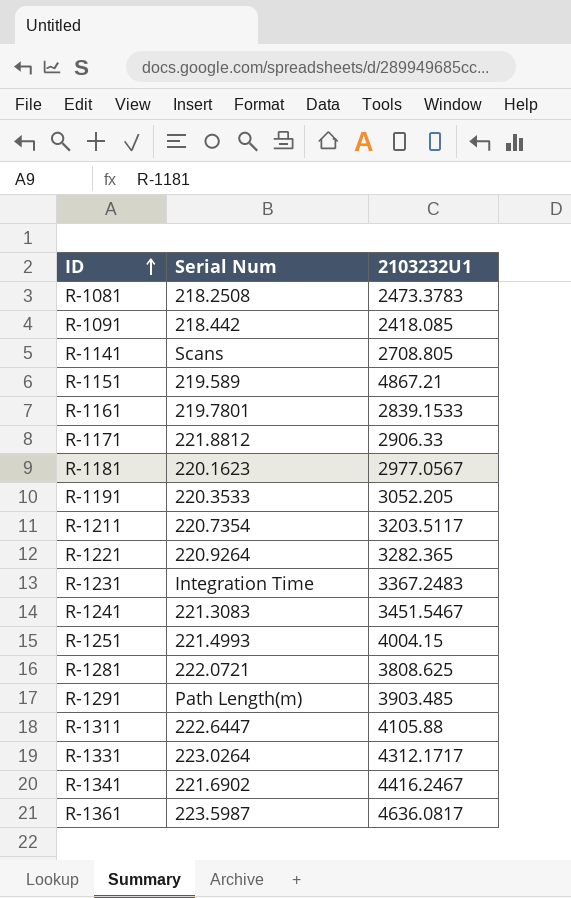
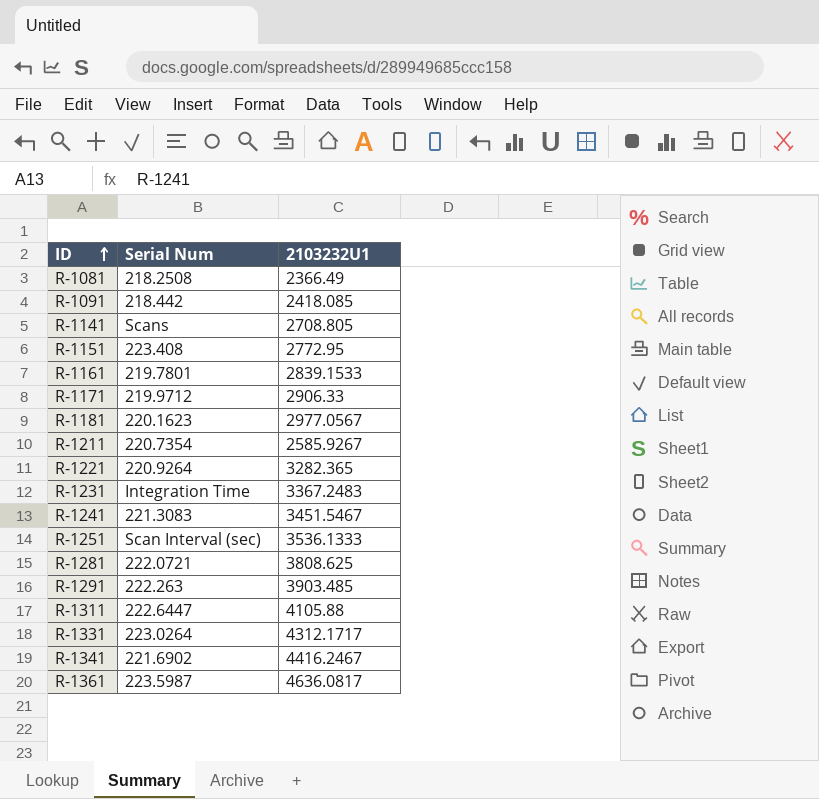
row R-1191: 220.3533 | 3052.205 -> none
R-1081 | 2103232U1: 2473.3783 -> 2366.49
R-1151 | Serial Num: 219.589 -> 223.408
R-1151 | 2103232U1: 4867.21 -> 2772.95
R-1171 | Serial Num: 221.8812 -> 219.9712
R-1211 | 2103232U1: 3203.5117 -> 2585.9267
R-1251 | Serial Num: 221.4993 -> Scan Interval (sec)
R-1251 | 2103232U1: 4004.15 -> 3536.1333
R-1291 | Serial Num: Path Length(m) -> 222.263

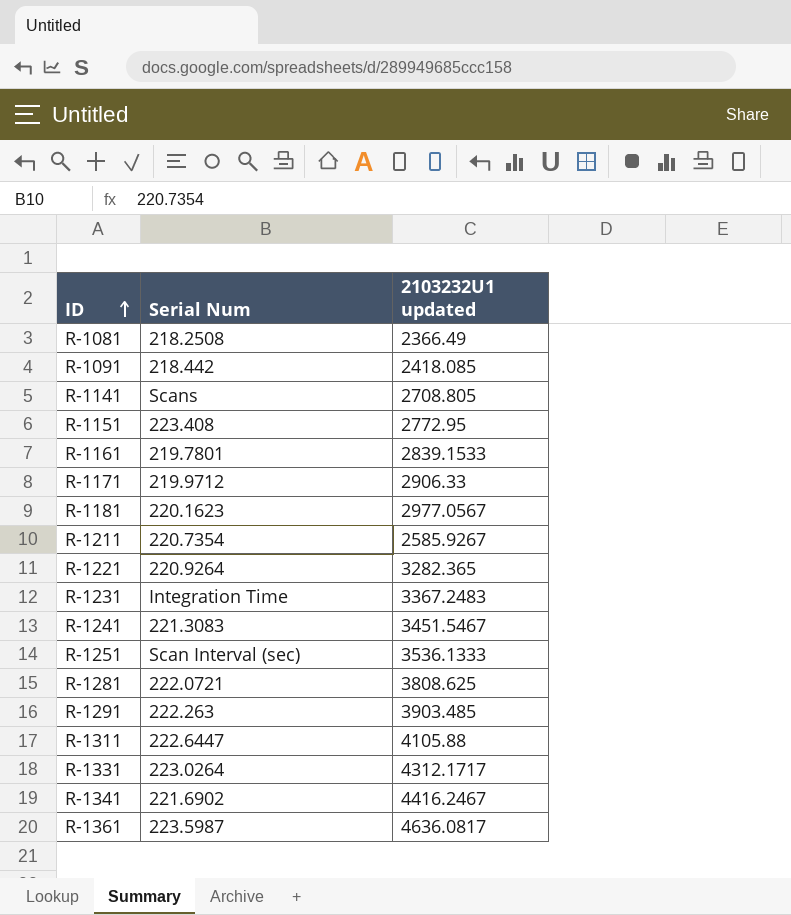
column name: 2103232U1 -> 2103232U1 updated

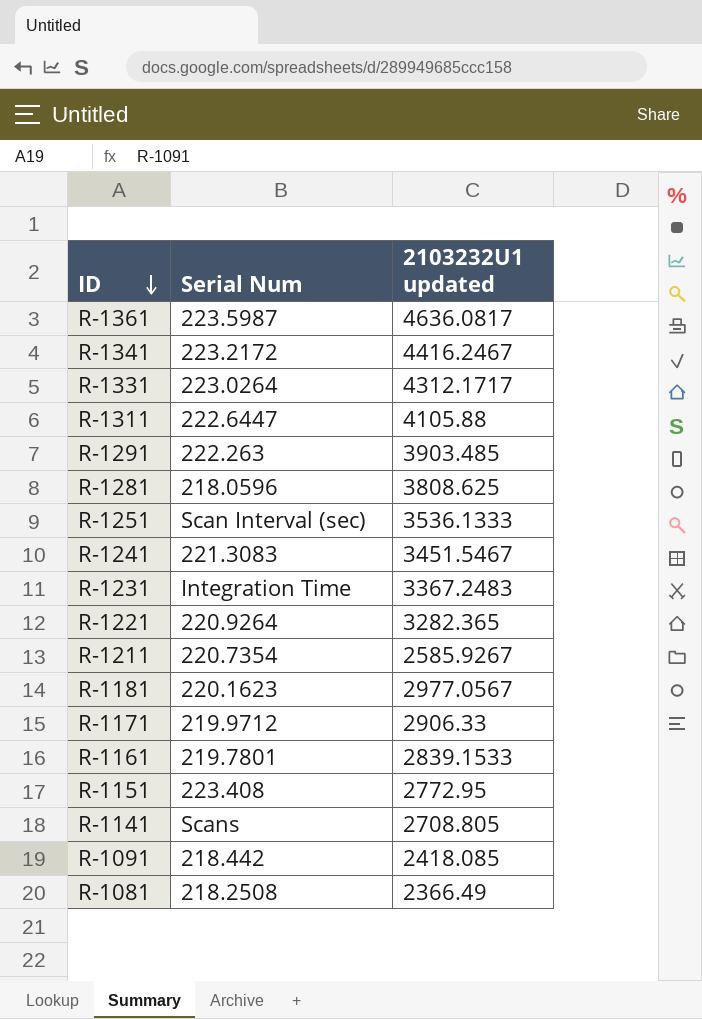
row order: ID ascending -> ID descending
R-1341 | Serial Num: 221.6902 -> 223.2172
R-1281 | Serial Num: 222.0721 -> 218.0596

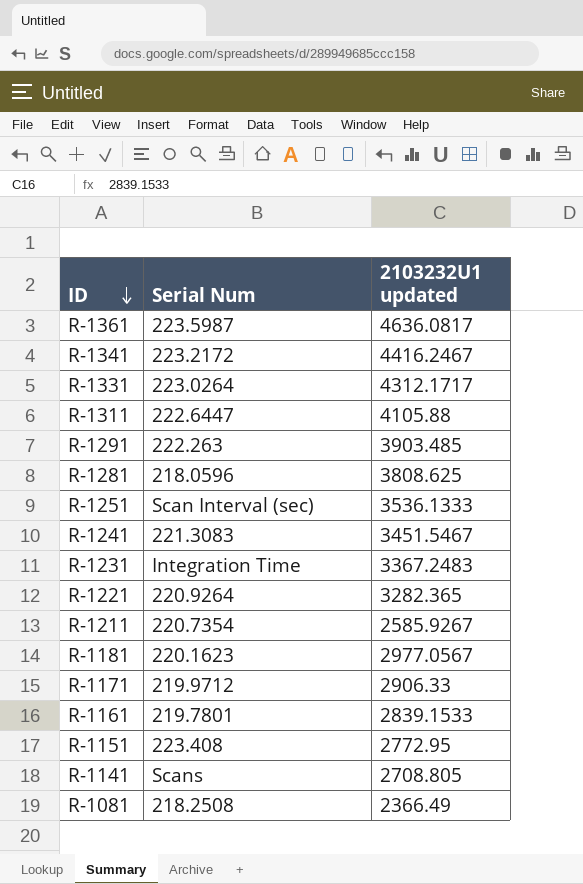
row R-1091: 218.442 | 2418.085 -> none

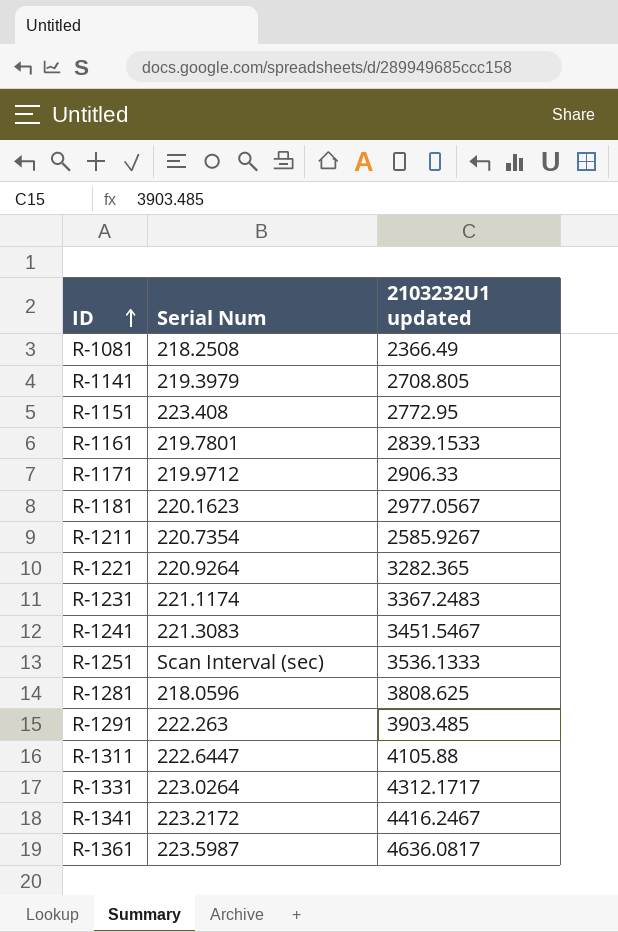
row order: ID descending -> ID ascending
R-1141 | Serial Num: Scans -> 219.3979
R-1231 | Serial Num: Integration Time -> 221.1174

